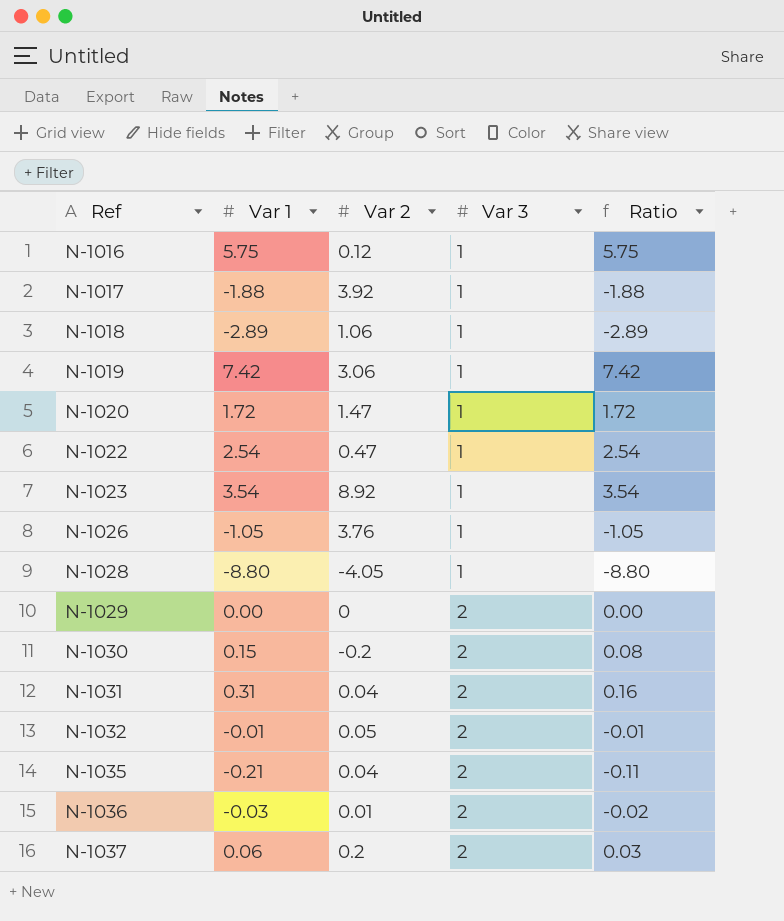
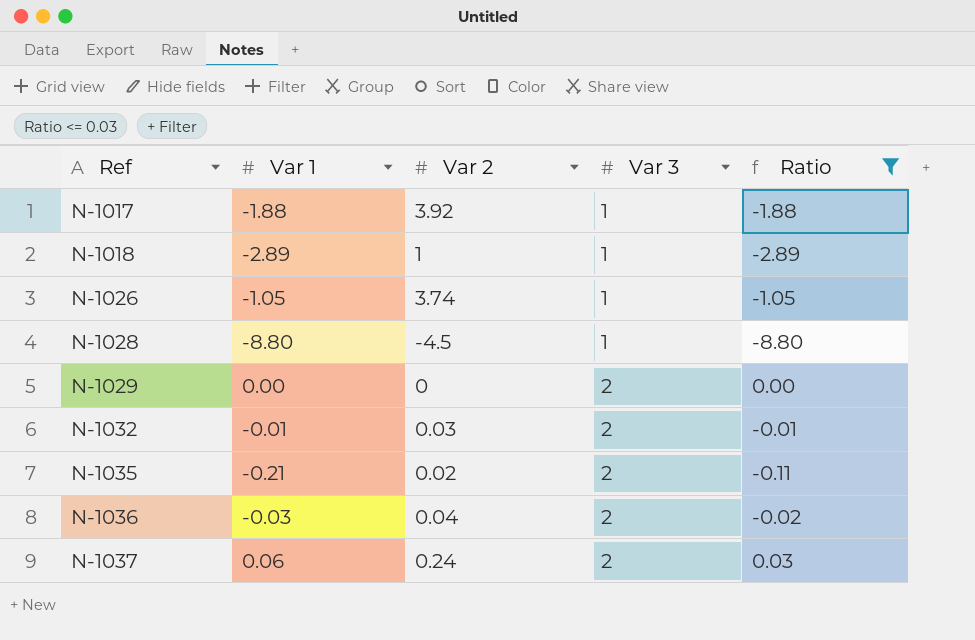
filter: none -> Ratio <= 0.03
N-1018 | Var 2: 1.06 -> 1
N-1026 | Var 2: 3.76 -> 3.74
N-1028 | Var 2: -4.05 -> -4.5
N-1032 | Var 2: 0.05 -> 0.03
N-1035 | Var 2: 0.04 -> 0.02
N-1036 | Var 2: 0.01 -> 0.04
N-1037 | Var 2: 0.2 -> 0.24

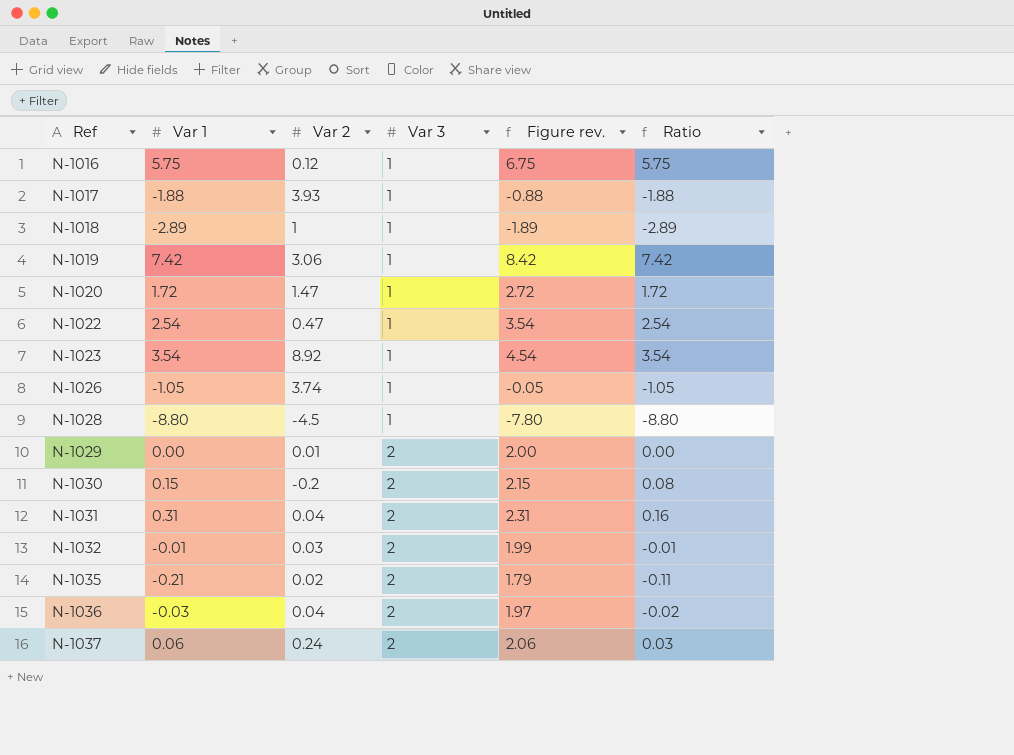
filter: Ratio <= 0.03 -> none
column Figure rev. | formula: none -> [Var 1] + [Var 3]
N-1017 | Var 2: 3.92 -> 3.93
N-1029 | Var 2: 0 -> 0.01

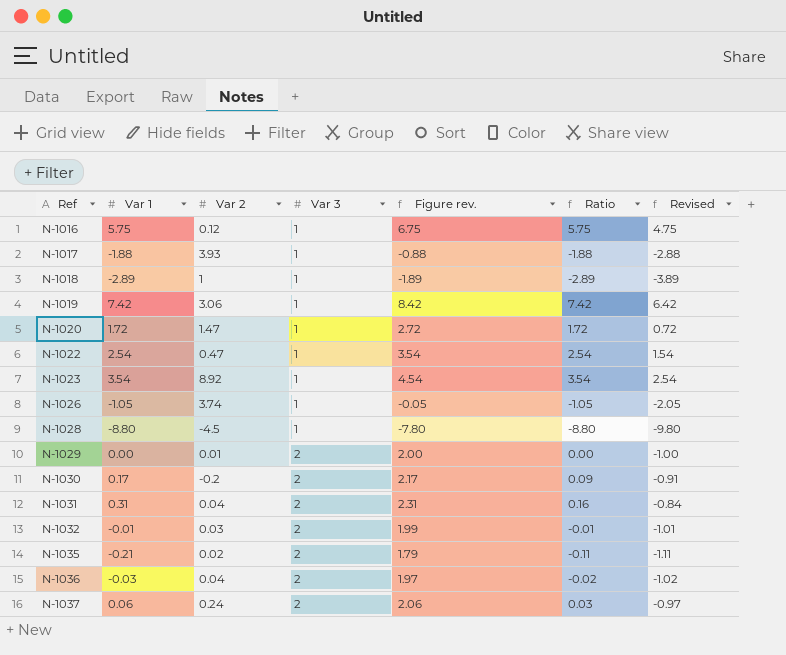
column Revised | formula: none -> [Ratio] - 1
N-1030 | Var 1: 0.15 -> 0.17
N-1030 | Figure rev.: 2.15 -> 2.17
N-1030 | Ratio: 0.08 -> 0.09

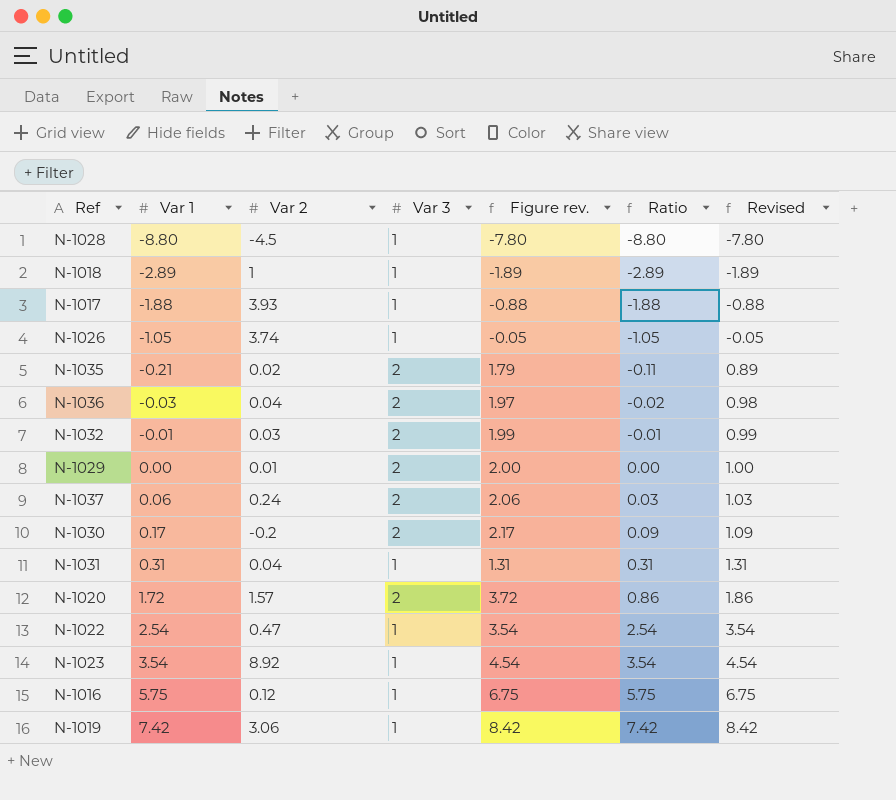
row order: Ref ascending -> Var 1 ascending
column Revised | formula: [Ratio] - 1 -> [Ratio] + 1
N-1031 | Var 3: 2 -> 1
N-1031 | Figure rev.: 2.31 -> 1.31
N-1031 | Ratio: 0.16 -> 0.31
N-1020 | Var 2: 1.47 -> 1.57
N-1020 | Var 3: 1 -> 2
N-1020 | Figure rev.: 2.72 -> 3.72
N-1020 | Ratio: 1.72 -> 0.86

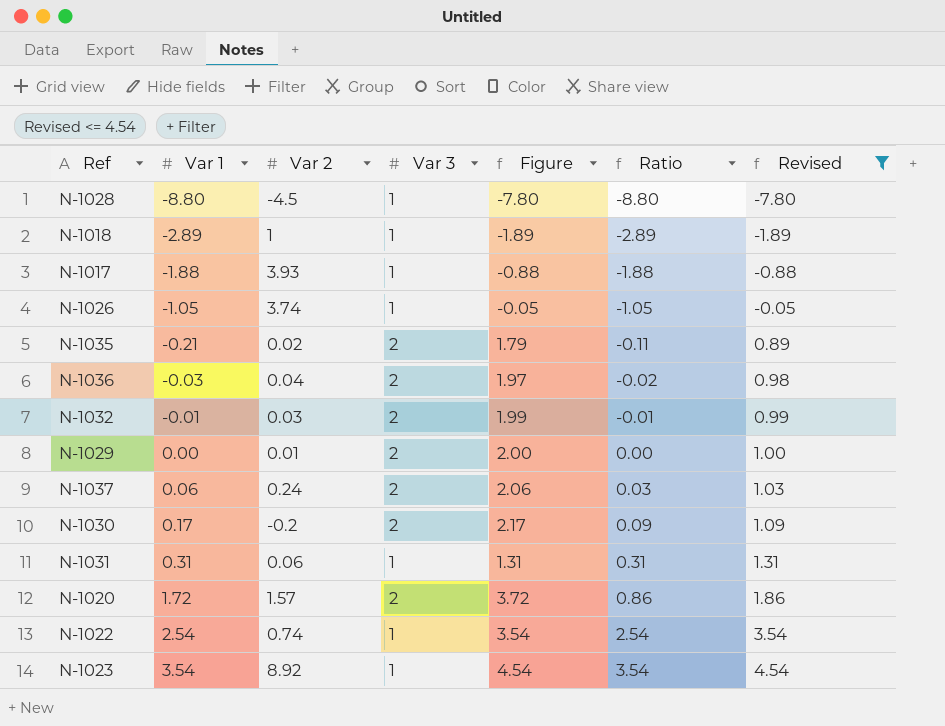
filter: none -> Revised <= 4.54
column name: Figure rev. -> Figure
N-1031 | Var 2: 0.04 -> 0.06
N-1022 | Var 2: 0.47 -> 0.74

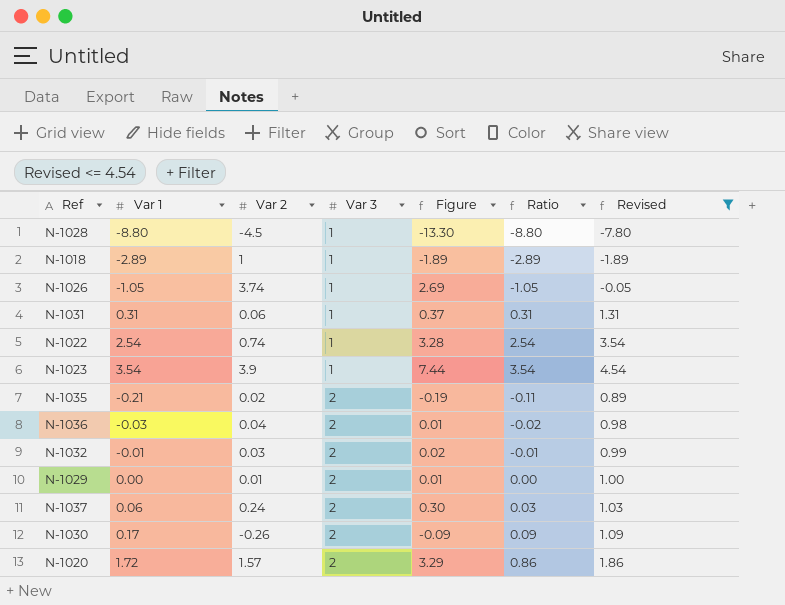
row order: Var 1 ascending -> Var 3 ascending
column Figure | formula: [Var 1] + [Var 3] -> [Var 1] + [Var 2]
row N-1017: -1.88 | 3.93 | 1 | -0.88 | -1.88 | -0.88 -> none
N-1023 | Var 2: 8.92 -> 3.9
N-1030 | Var 2: -0.2 -> -0.26

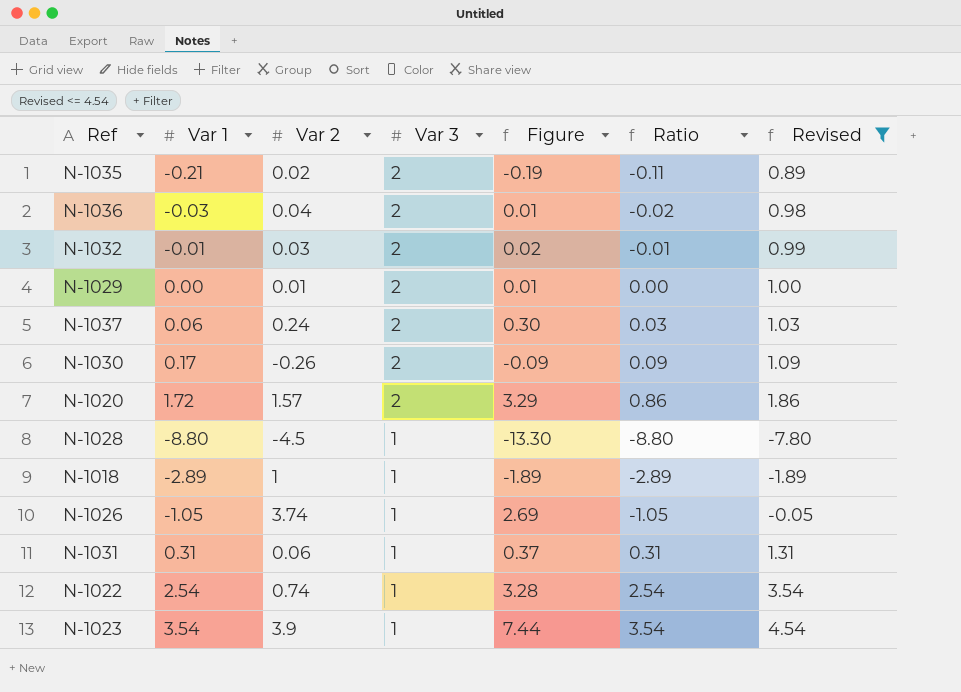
row order: Var 3 ascending -> Var 3 descending

